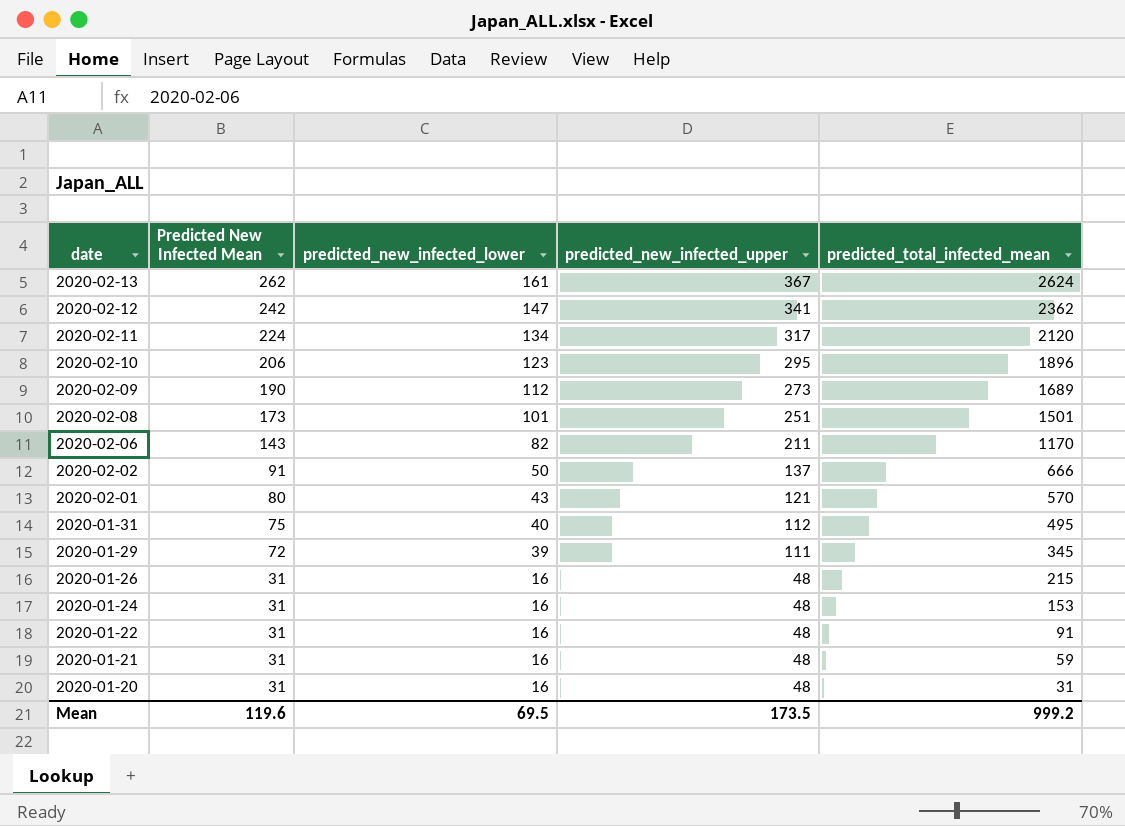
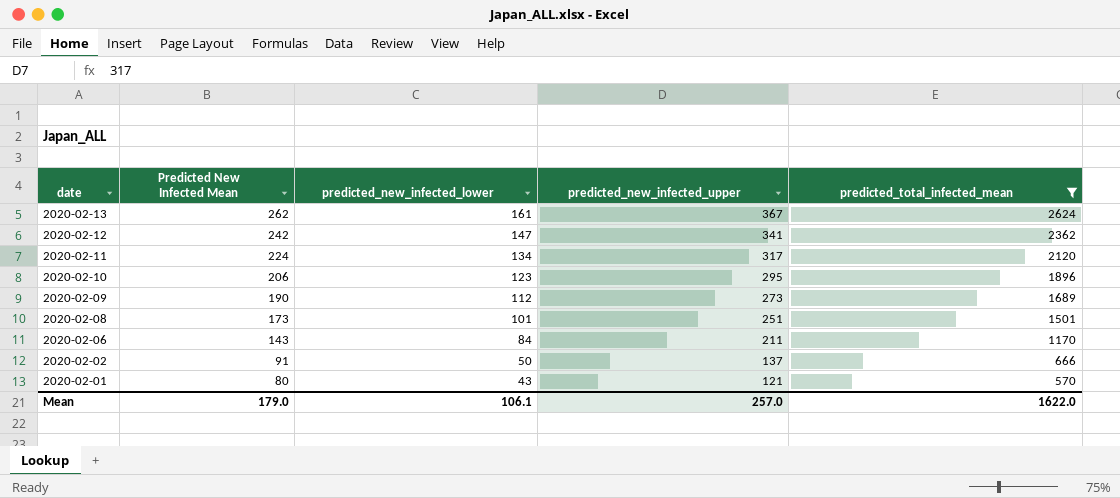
filter: none -> predicted_total_infected_mean >= 570
2020-02-06 | predicted_new_infected_lower: 82 -> 84
Mean | Predicted New Infected Mean: 119.6 -> 179.0
Mean | predicted_new_infected_lower: 69.5 -> 106.1
Mean | predicted_new_infected_upper: 173.5 -> 257.0
Mean | predicted_total_infected_mean: 999.2 -> 1622.0

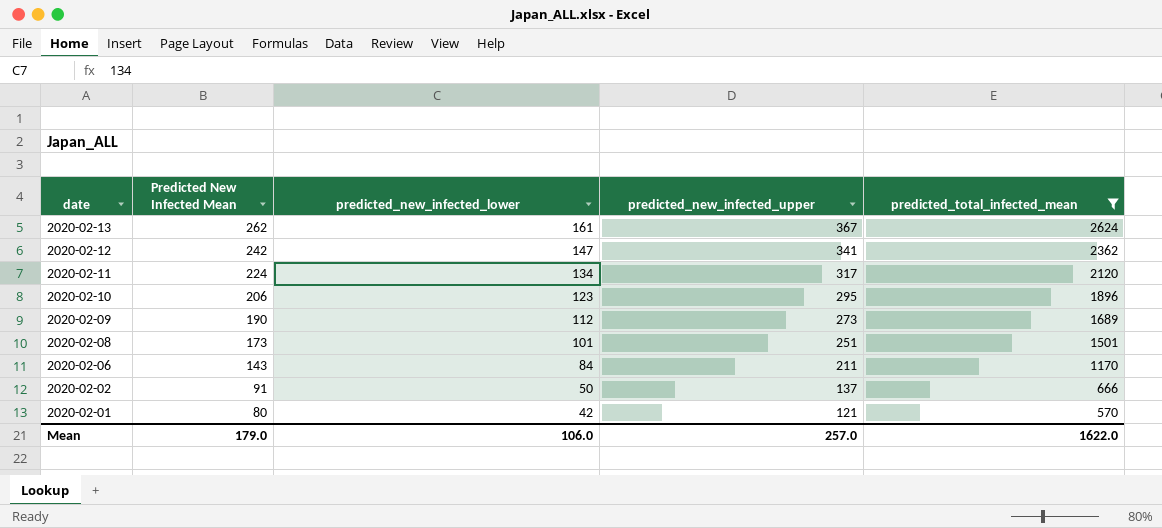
2020-02-01 | predicted_new_infected_lower: 43 -> 42
Mean | predicted_new_infected_lower: 106.1 -> 106.0

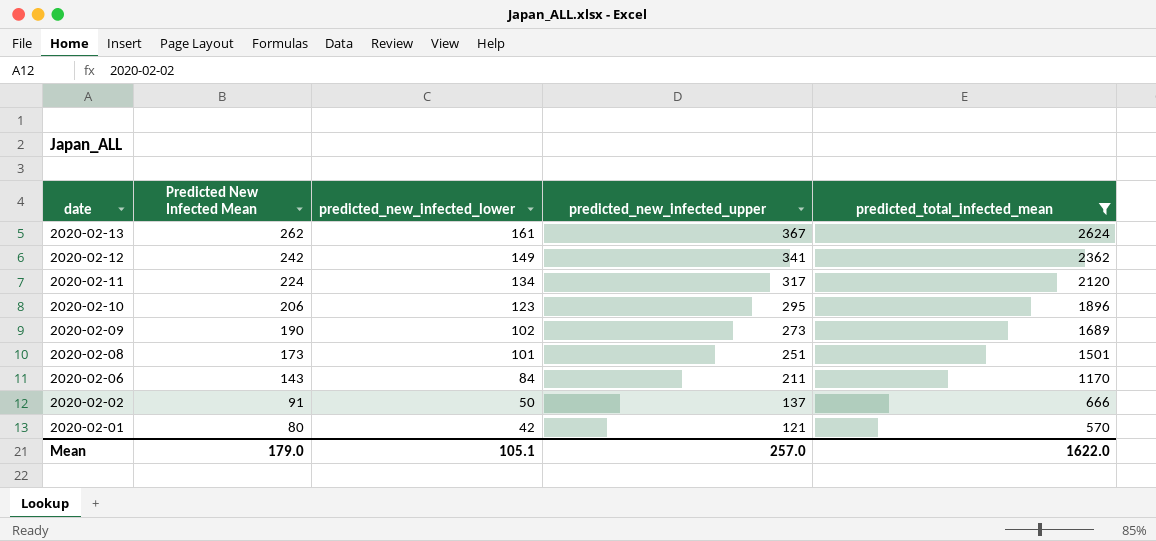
2020-02-12 | predicted_new_infected_lower: 147 -> 149
2020-02-09 | predicted_new_infected_lower: 112 -> 102
Mean | predicted_new_infected_lower: 106.0 -> 105.1

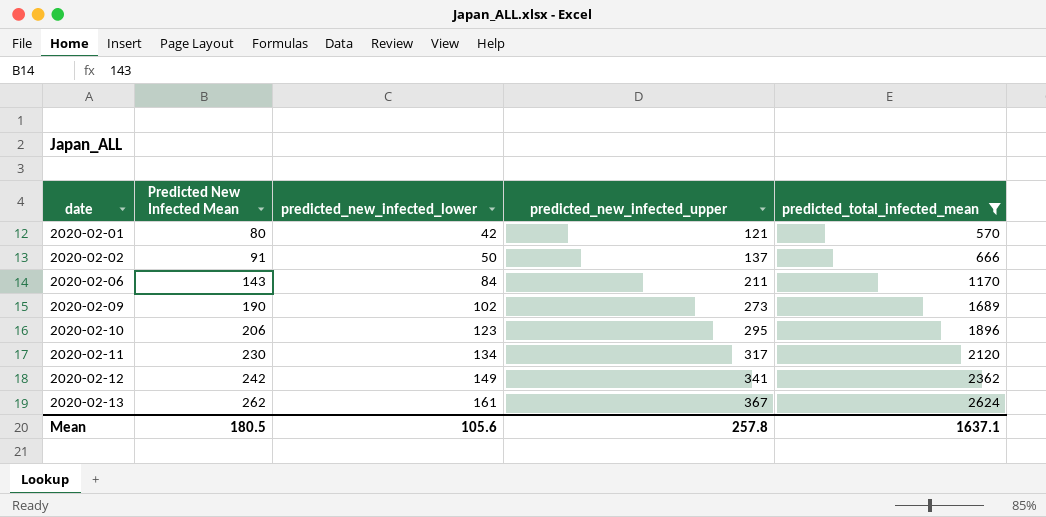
row order: date descending -> date ascending
row 2020-02-08: 173 | 101 | 251 | 1501 -> none
2020-02-11 | Predicted New Infected Mean: 224 -> 230
Mean | Predicted New Infected Mean: 179.0 -> 180.5
Mean | predicted_new_infected_lower: 105.1 -> 105.6
Mean | predicted_new_infected_upper: 257.0 -> 257.8
Mean | predicted_total_infected_mean: 1622.0 -> 1637.1

